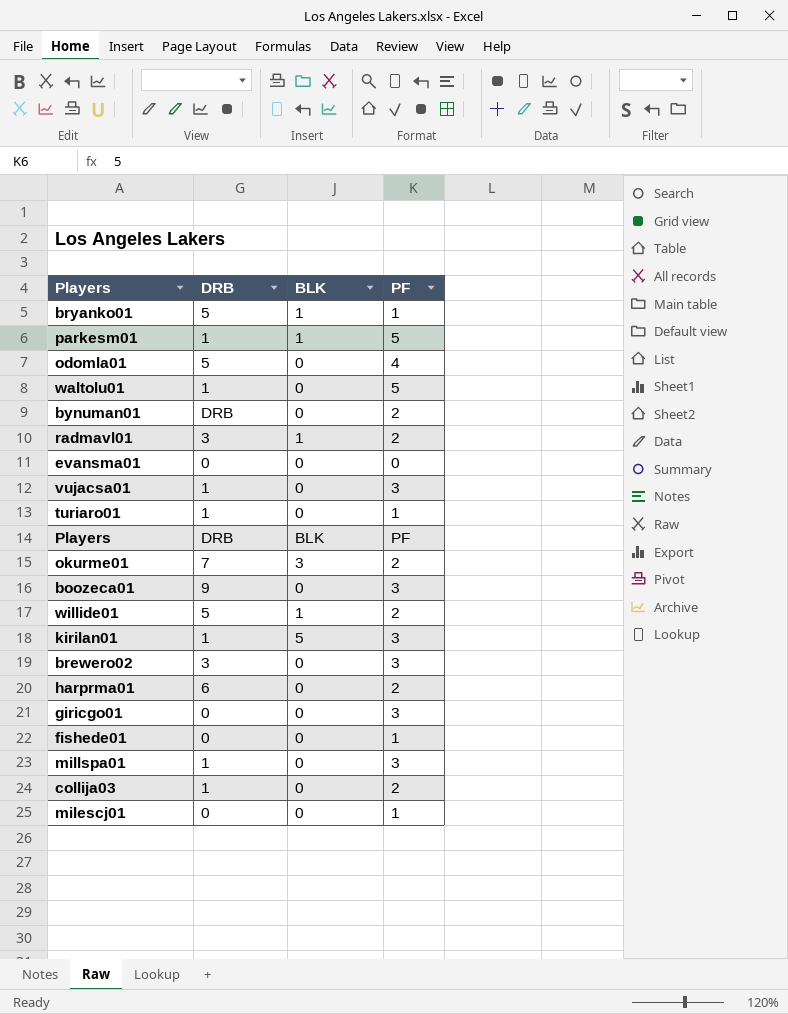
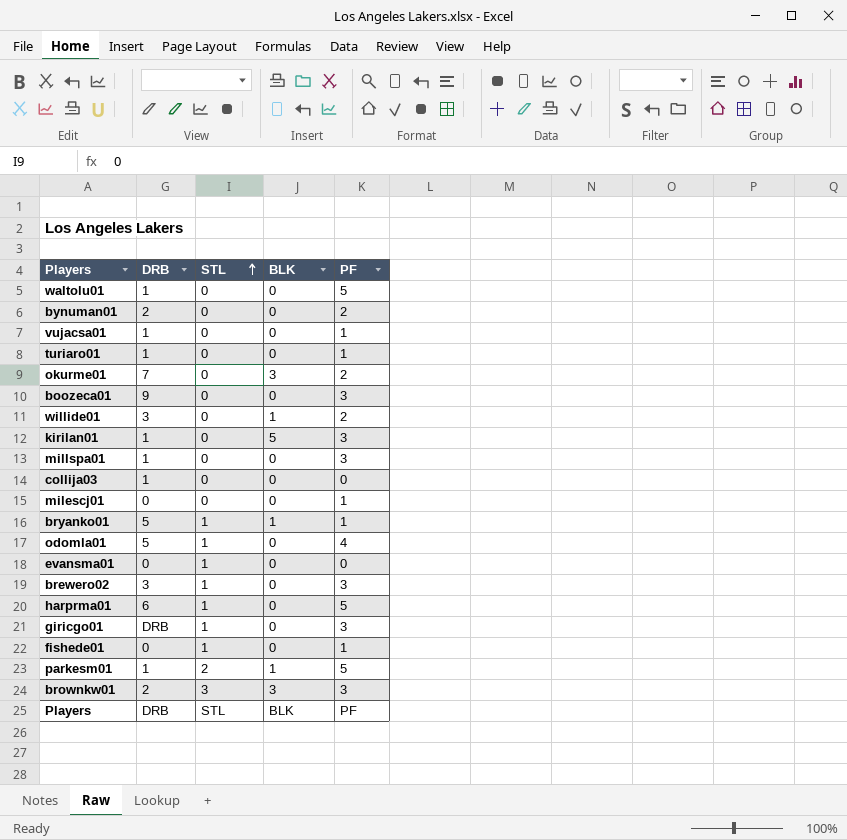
row order: none -> STL ascending
column STL | position: none -> 3
row radmavl01: 3 | 1 | 2 -> none
bynuman01 | DRB: DRB -> 2
vujacsa01 | PF: 3 -> 1
willide01 | DRB: 5 -> 3
collija03 | PF: 2 -> 0
harprma01 | PF: 2 -> 5
giricgo01 | DRB: 0 -> DRB
row brownkw01: none -> 2 | 3 | 3 | 3

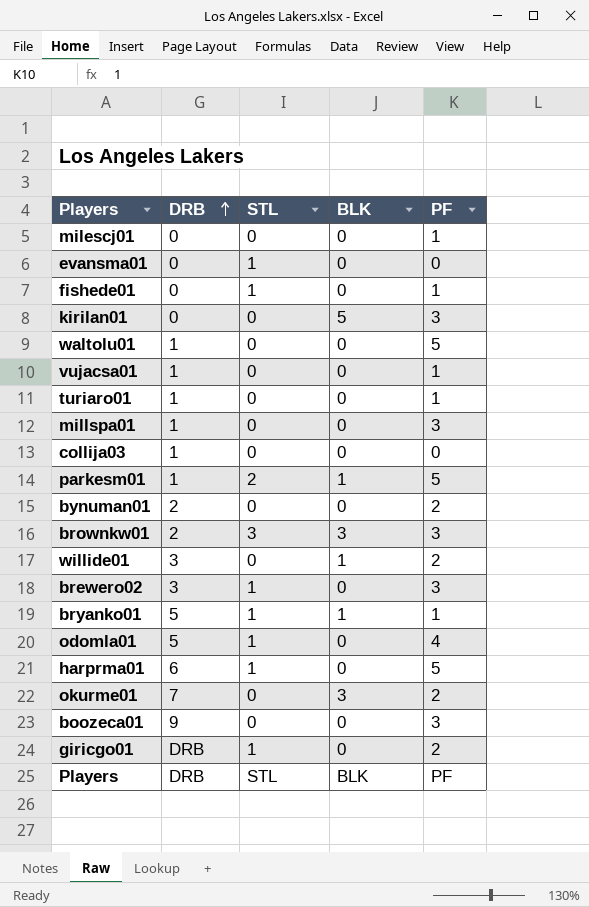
row order: STL ascending -> DRB ascending
kirilan01 | DRB: 1 -> 0
giricgo01 | PF: 3 -> 2

